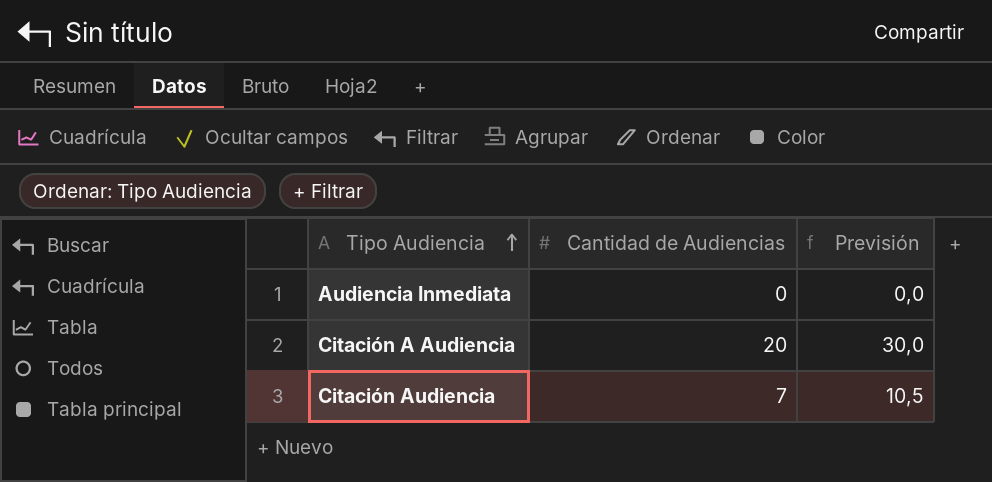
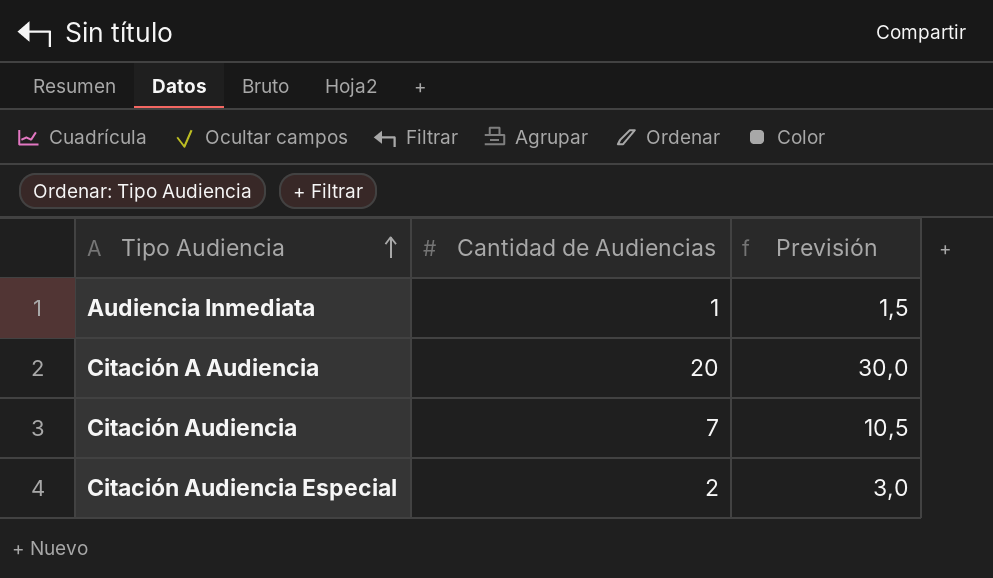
Audiencia Inmediata | Cantidad de Audiencias: 0 -> 1
Audiencia Inmediata | Previsión: 0,0 -> 1,5
row Citación Audiencia Especial: none -> 2 | 3,0

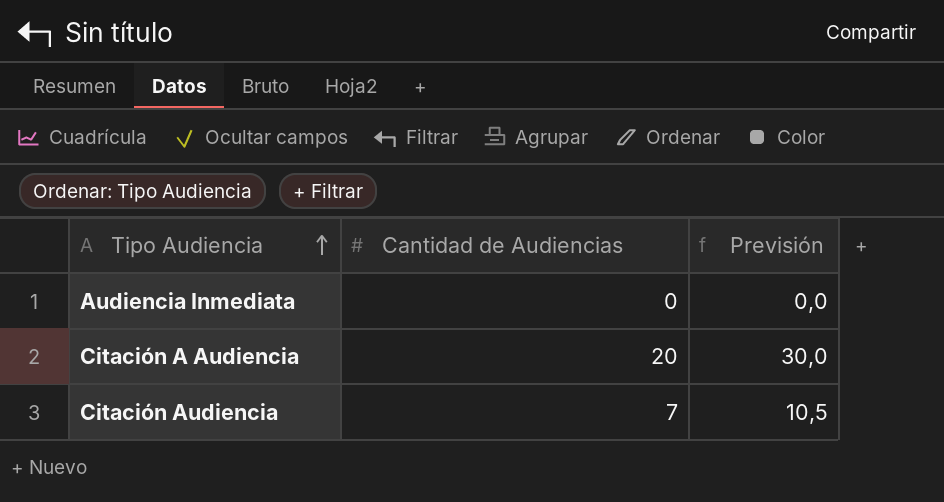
row Citación Audiencia Especial: 2 | 3,0 -> none
Audiencia Inmediata | Cantidad de Audiencias: 1 -> 0
Audiencia Inmediata | Previsión: 1,5 -> 0,0

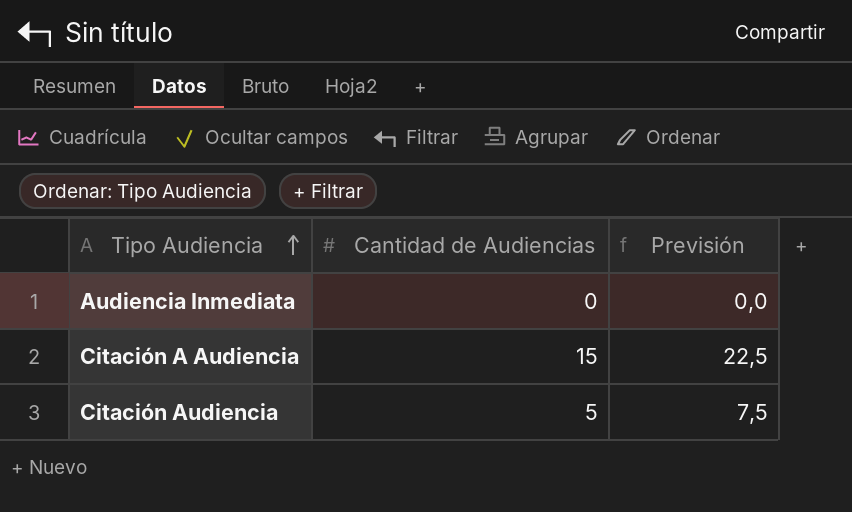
Citación A Audiencia | Cantidad de Audiencias: 20 -> 15
Citación A Audiencia | Previsión: 30,0 -> 22,5
Citación Audiencia | Cantidad de Audiencias: 7 -> 5
Citación Audiencia | Previsión: 10,5 -> 7,5

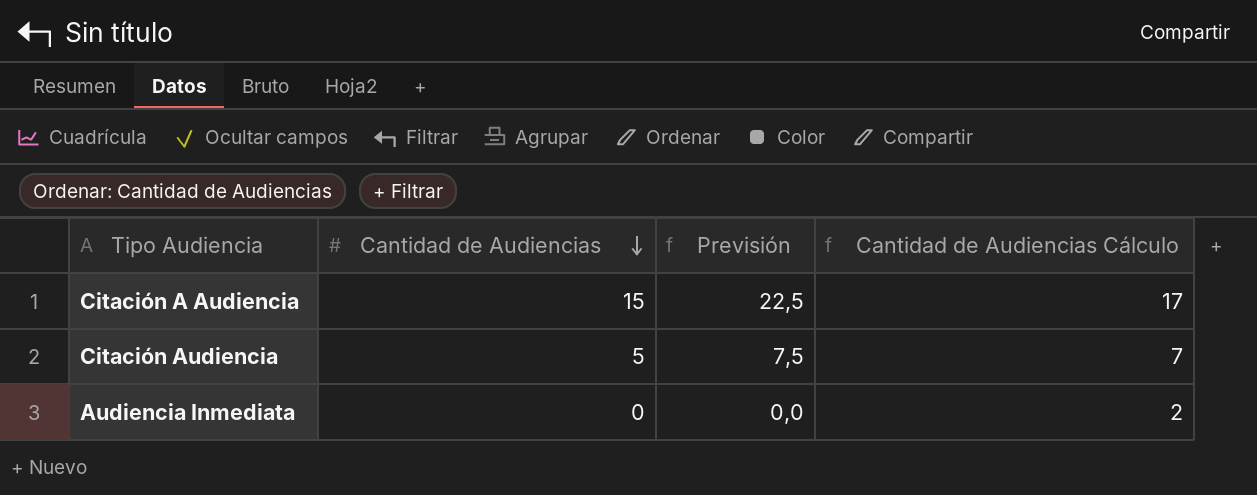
row order: Tipo Audiencia ascending -> Cantidad de Audiencias descending
column Cantidad de Audiencias Cálculo | formula: none -> [Cantidad de Audiencias] + 2

